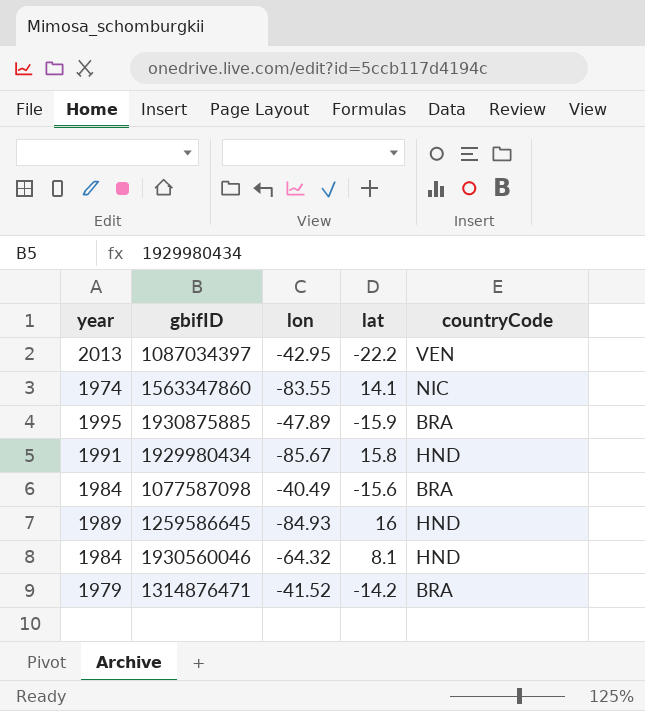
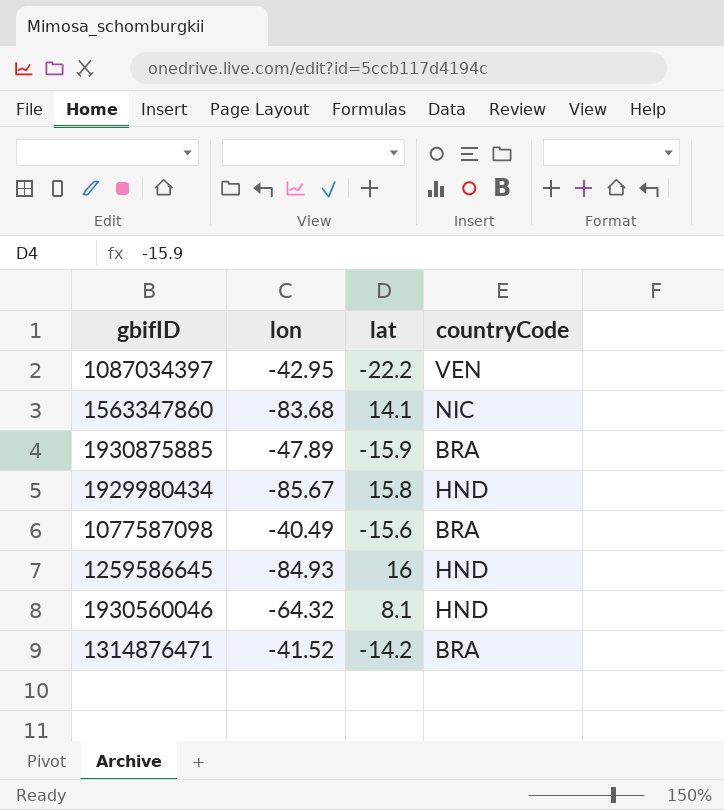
column year | position: 1 -> none
1563347860 | lon: -83.55 -> -83.68

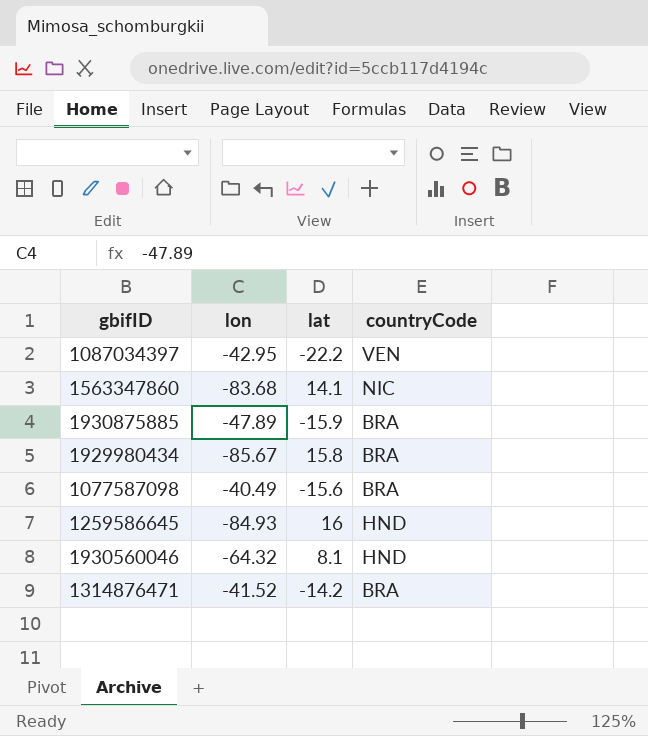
1929980434 | countryCode: HND -> BRA

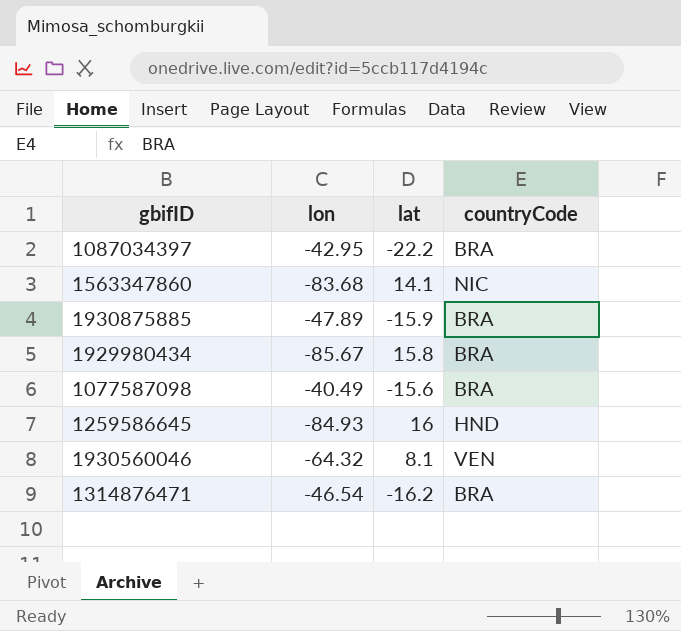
1087034397 | countryCode: VEN -> BRA
1930560046 | countryCode: HND -> VEN
1314876471 | lon: -41.52 -> -46.54
1314876471 | lat: -14.2 -> -16.2

